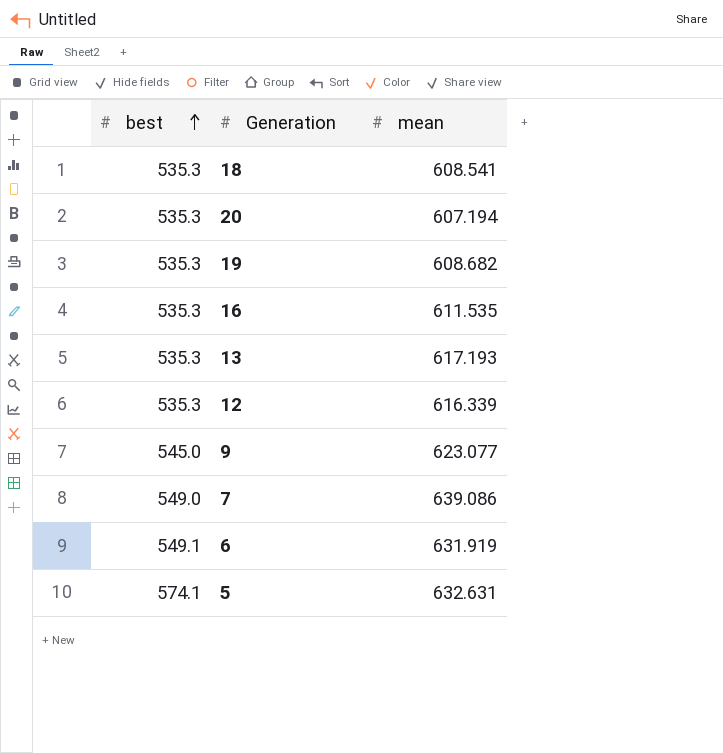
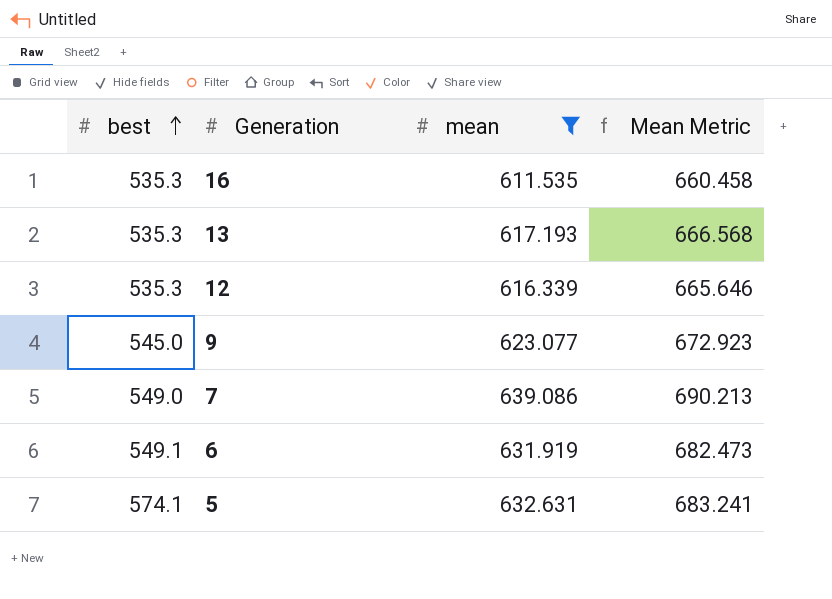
filter: none -> mean >= 611.535
column Mean Metric | formula: none -> [mean] * 1.08

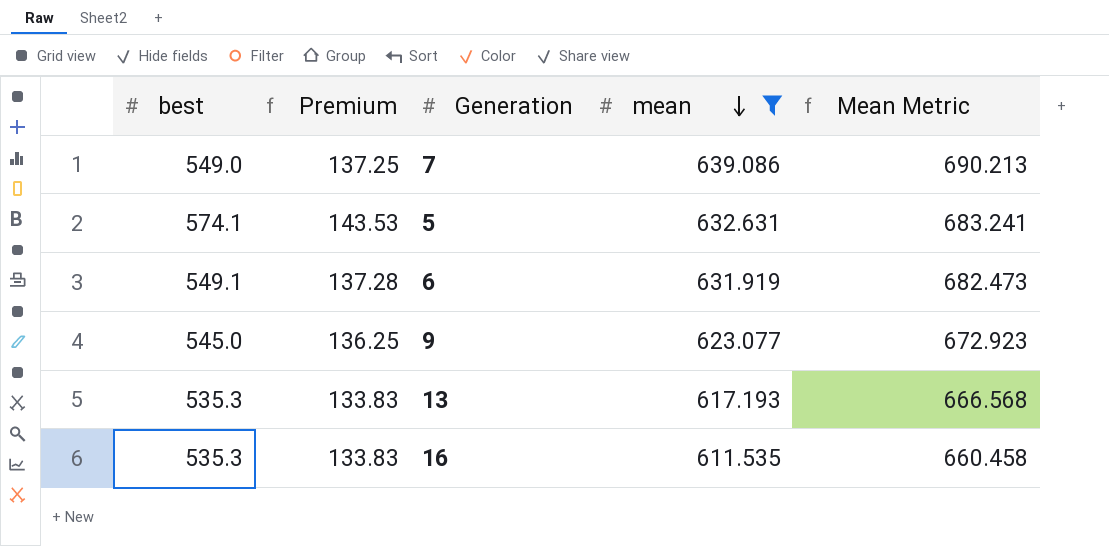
row order: best ascending -> mean descending
column Premium | formula: none -> [best] * 0.25
row 12: 535.3 | 616.339 | 665.646 -> none

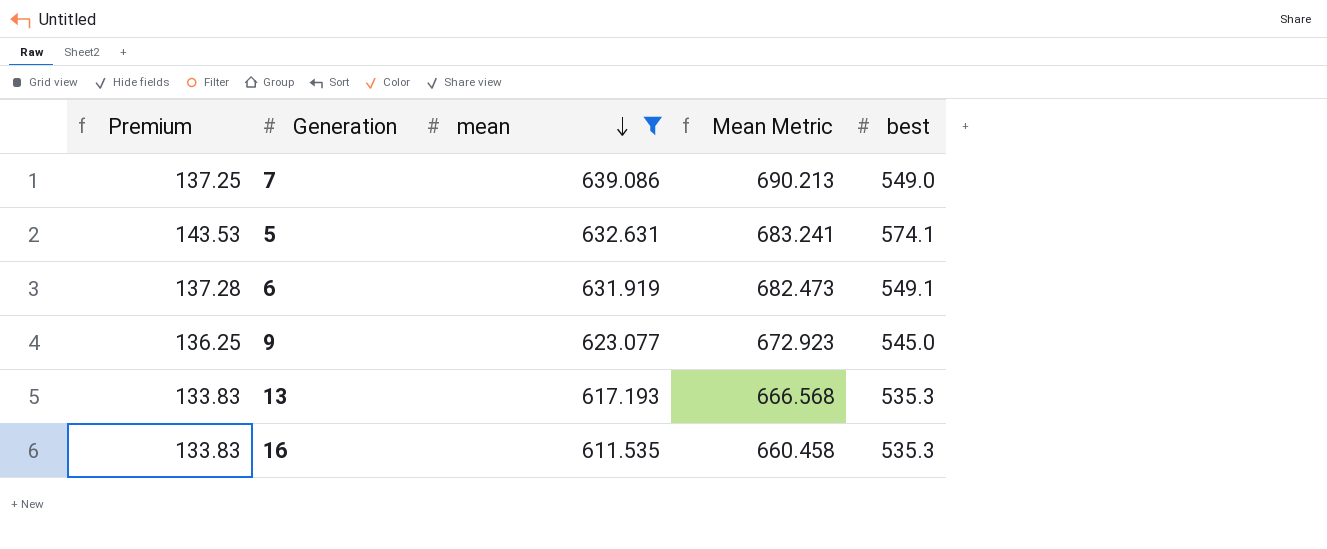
column best | position: 1 -> 5

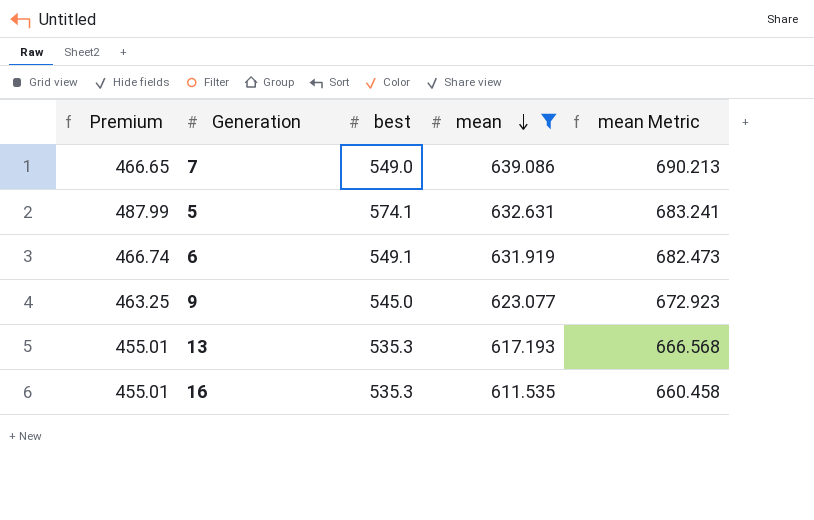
column Premium | formula: [best] * 0.25 -> [best] * 0.85
column best | position: 5 -> 3
column name: Mean Metric -> mean Metric

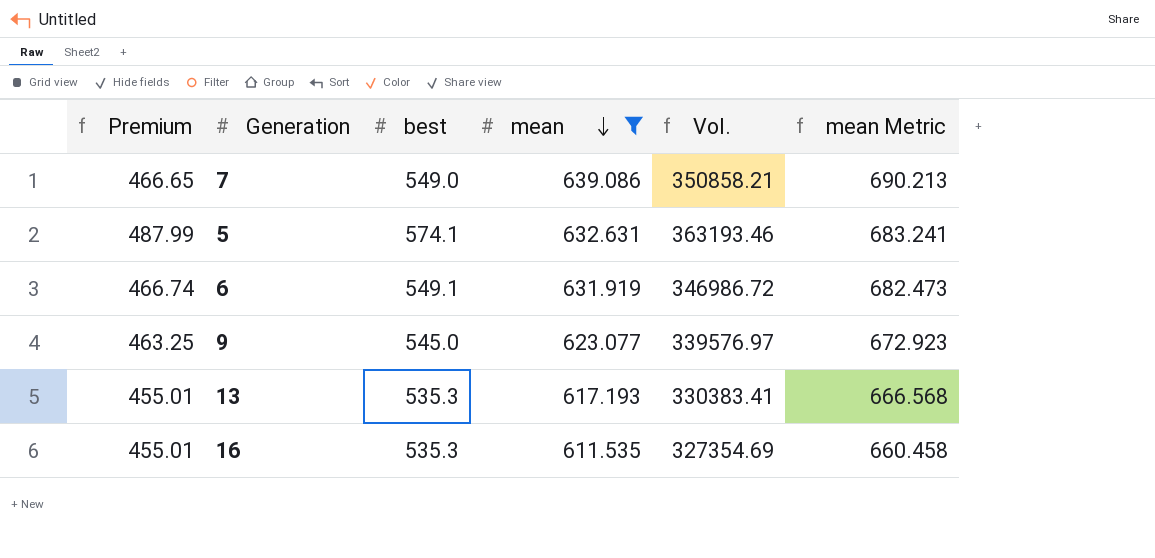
column Vol. | formula: none -> [best] * [mean]

